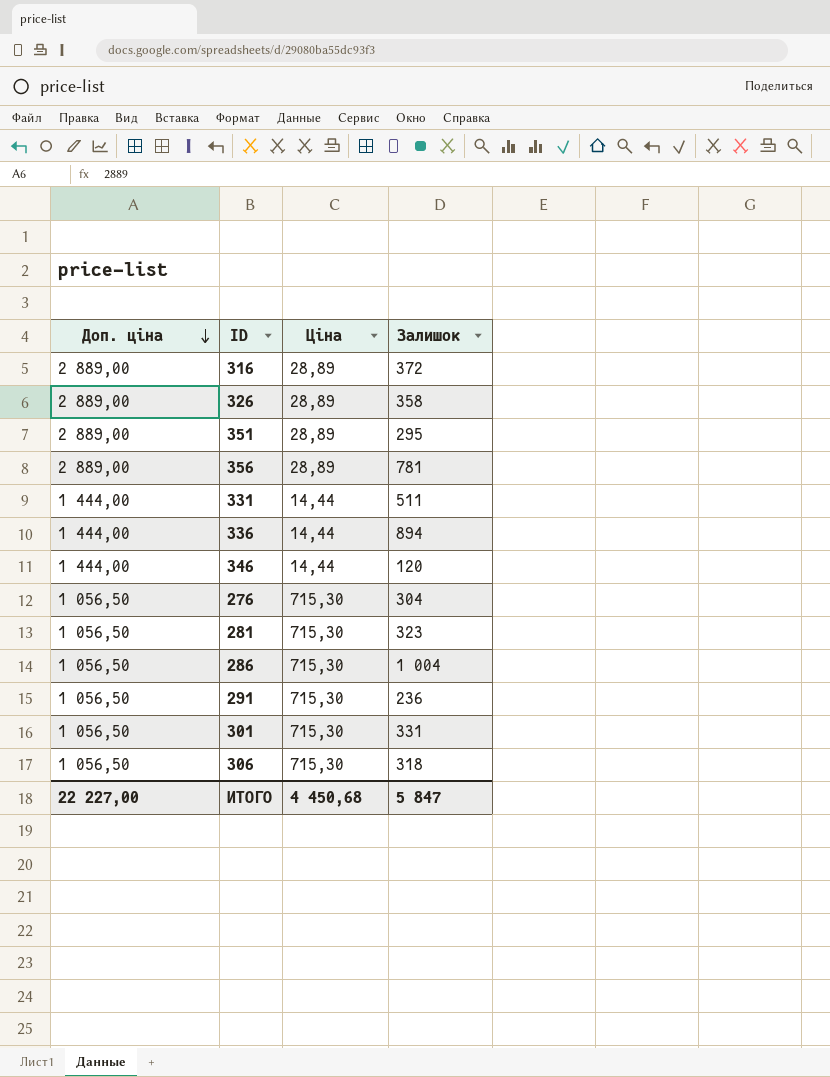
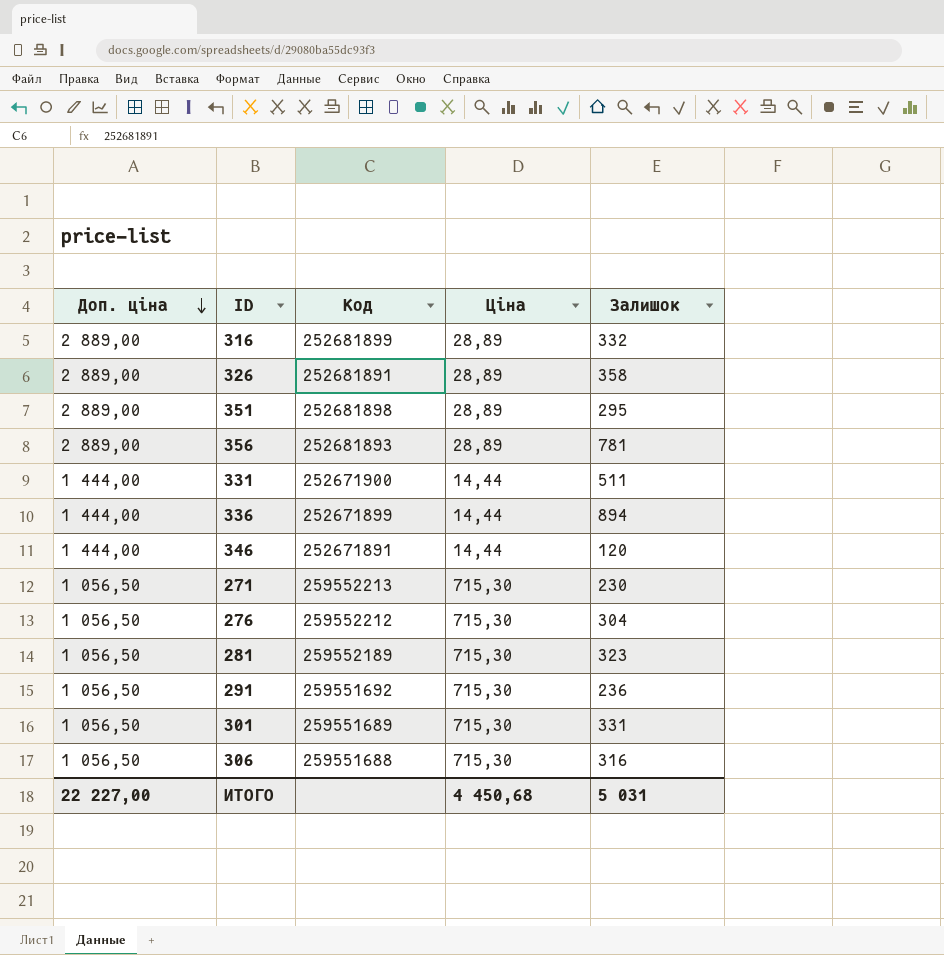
column Код | position: none -> 3
row 286: 1 056,50 | 715,30 | 1 004 -> none
316 | Залишок: 372 -> 332
row 271: none -> 1 056,50 | 259552213 | 715,30 | 230
306 | Залишок: 318 -> 316
ИТОГО | Залишок: 5 847 -> 5 031

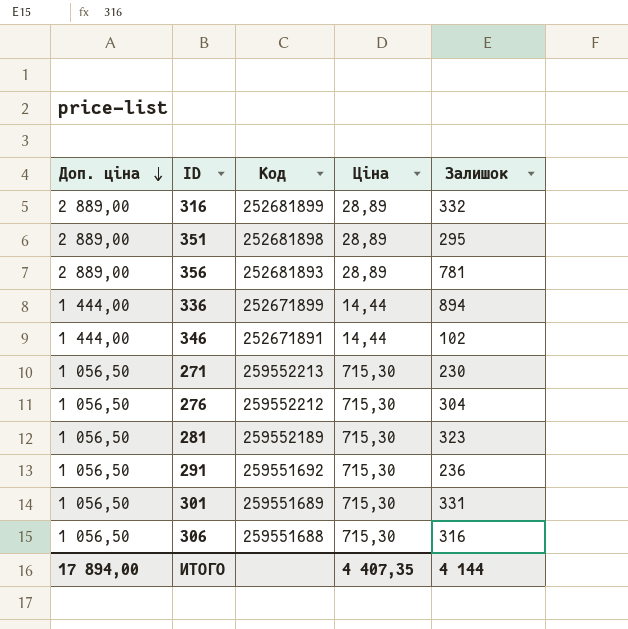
row 326: 2 889,00 | 252681891 | 28,89 | 358 -> none
row 331: 1 444,00 | 252671900 | 14,44 | 511 -> none
346 | Залишок: 120 -> 102
ИТОГО | Доп. ціна: 22 227,00 -> 17 894,00
ИТОГО | Ціна: 4 450,68 -> 4 407,35
ИТОГО | Залишок: 5 031 -> 4 144

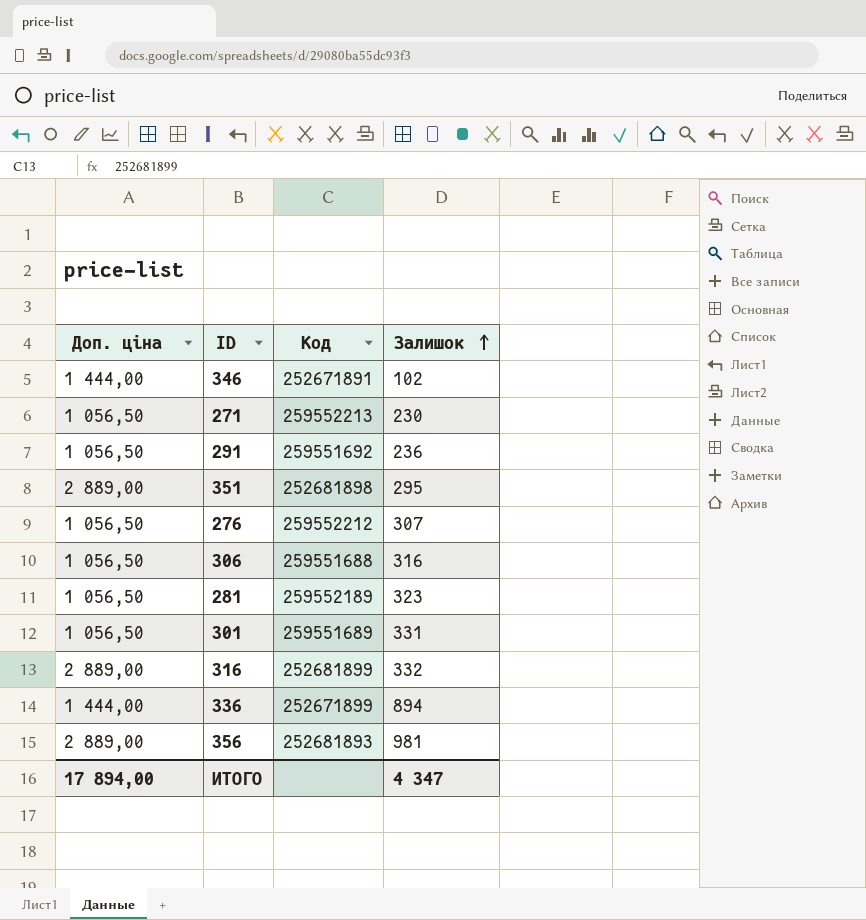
row order: Доп. ціна descending -> Залишок ascending
column Ціна | position: 4 -> none
276 | Залишок: 304 -> 307
356 | Залишок: 781 -> 981
ИТОГО | Залишок: 4 144 -> 4 347

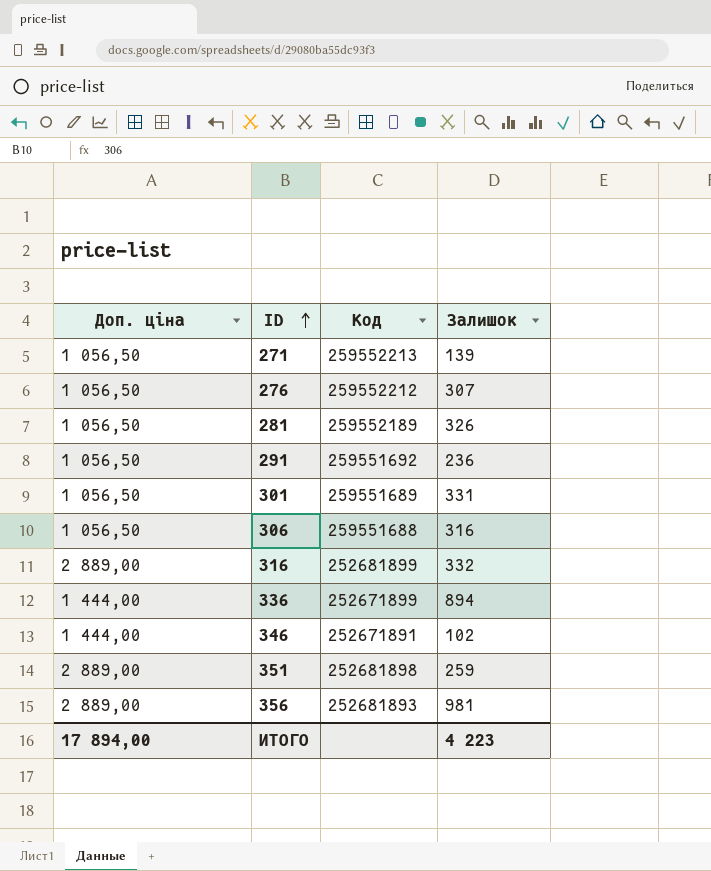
row order: Залишок ascending -> ID ascending
271 | Залишок: 230 -> 139
281 | Залишок: 323 -> 326
351 | Залишок: 295 -> 259
ИТОГО | Залишок: 4 347 -> 4 223

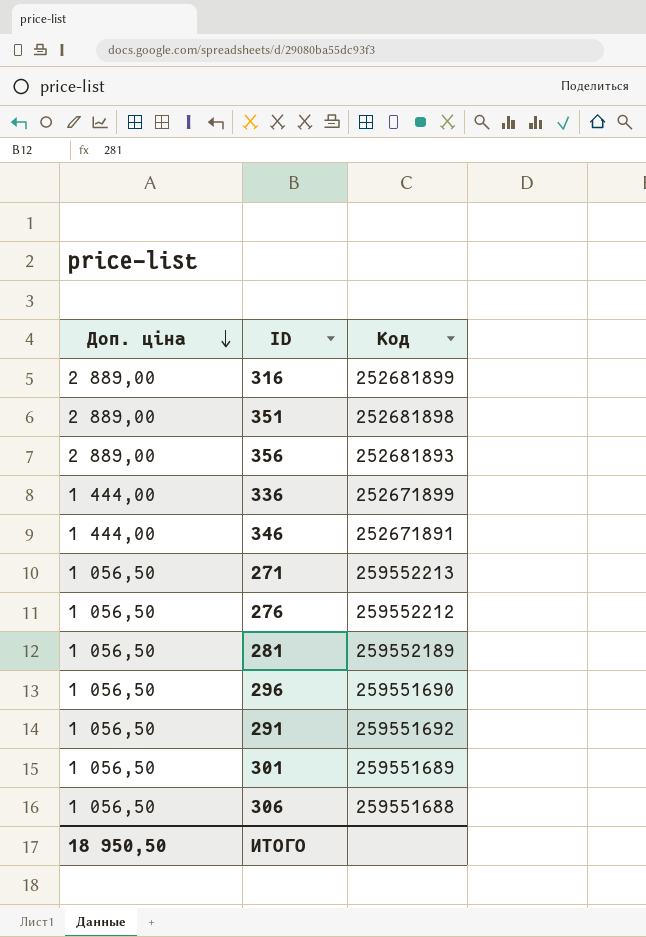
row order: ID ascending -> Доп. ціна descending
column Залишок | position: 4 -> none
row 296: none -> 1 056,50 | 259551690
ИТОГО | Доп. ціна: 17 894,00 -> 18 950,50

